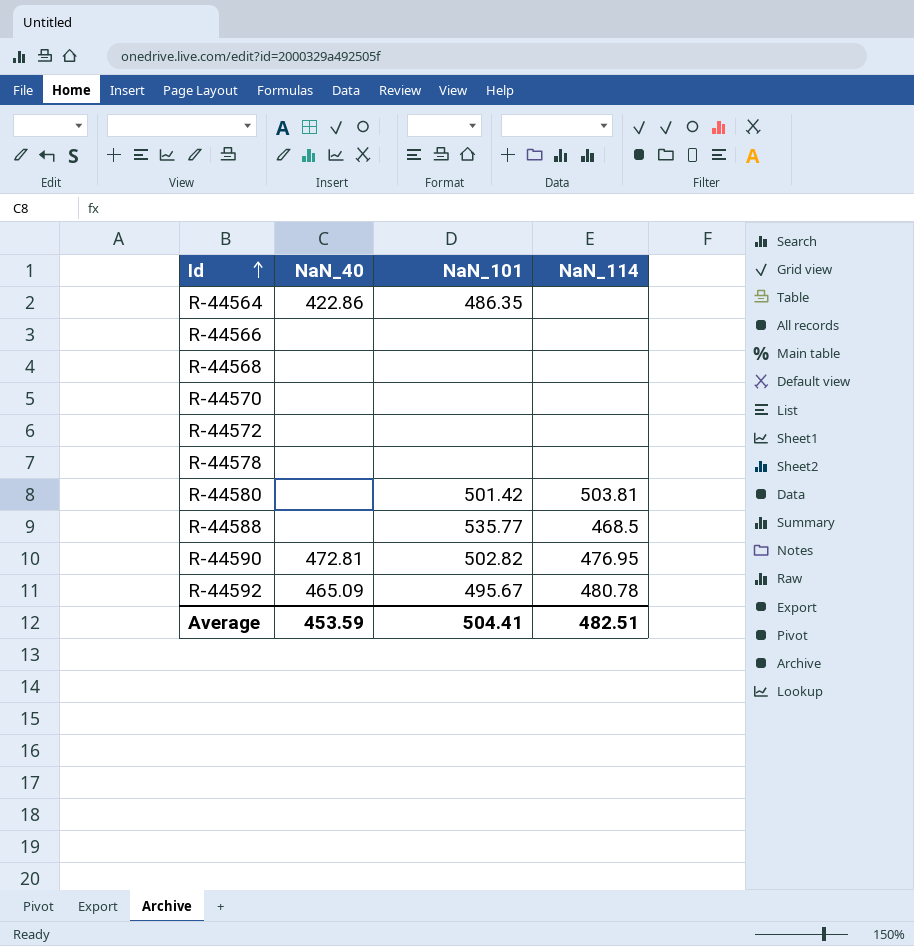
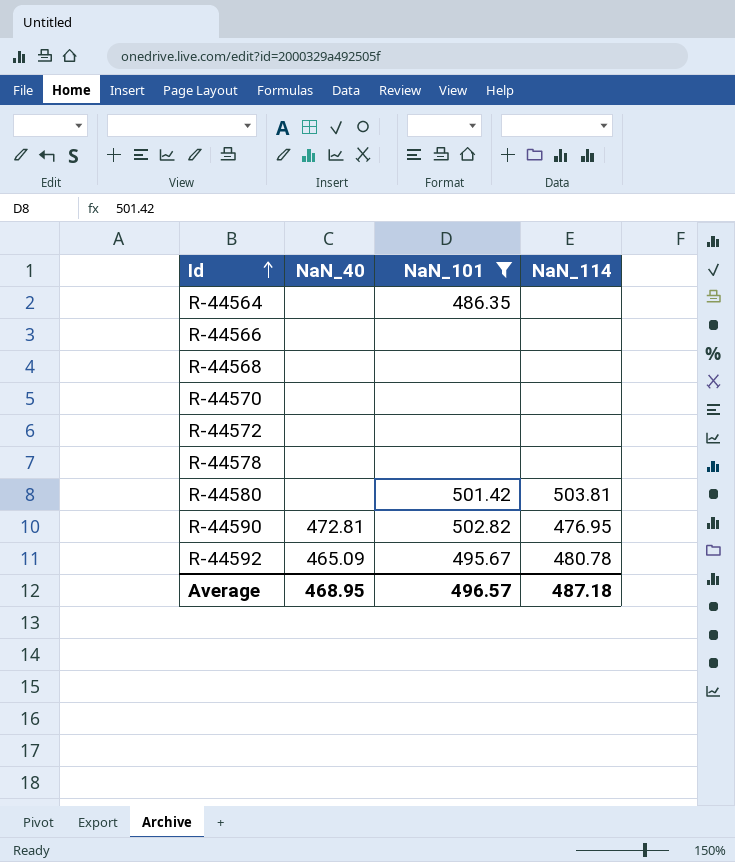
filter: none -> NaN_101 != 535.77
R-44564 | NaN_40: 422.86 -> none
Average | NaN_40: 453.59 -> 468.95
Average | NaN_101: 504.41 -> 496.57
Average | NaN_114: 482.51 -> 487.18

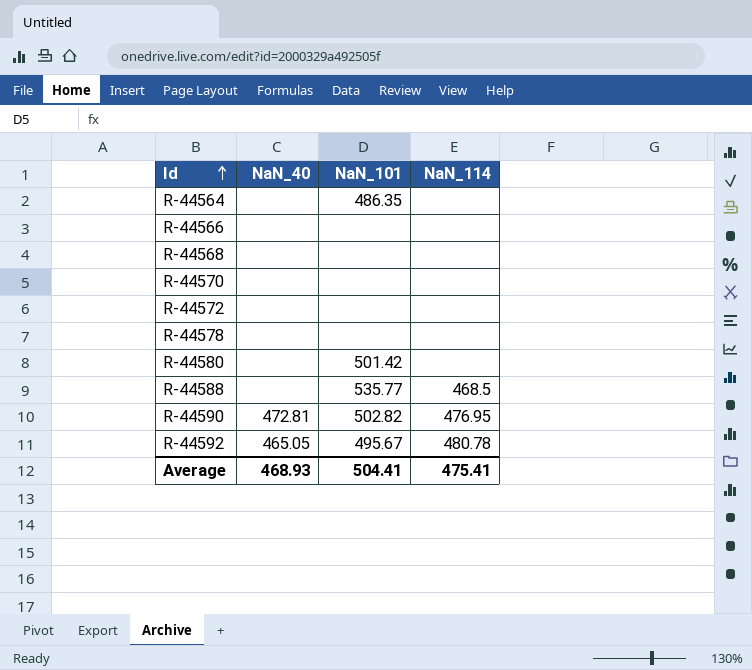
filter: NaN_101 != 535.77 -> none
R-44580 | NaN_114: 503.81 -> none
R-44592 | NaN_40: 465.09 -> 465.05
Average | NaN_40: 468.95 -> 468.93
Average | NaN_101: 496.57 -> 504.41
Average | NaN_114: 487.18 -> 475.41

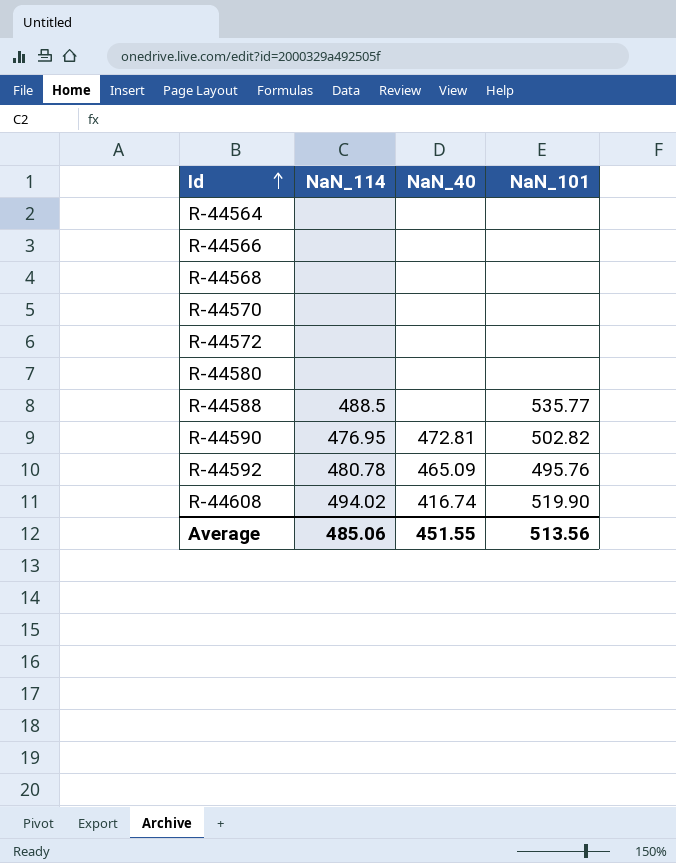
column NaN_114 | position: 4 -> 2
row R-44578: none | none | none -> none
R-44564 | NaN_101: 486.35 -> none
R-44580 | NaN_101: 501.42 -> none
R-44588 | NaN_114: 468.5 -> 488.5
R-44592 | NaN_40: 465.05 -> 465.09
R-44592 | NaN_101: 495.67 -> 495.76
row R-44608: none -> 494.02 | 416.74 | 519.90
Average | NaN_114: 475.41 -> 485.06
Average | NaN_40: 468.93 -> 451.55
Average | NaN_101: 504.41 -> 513.56

